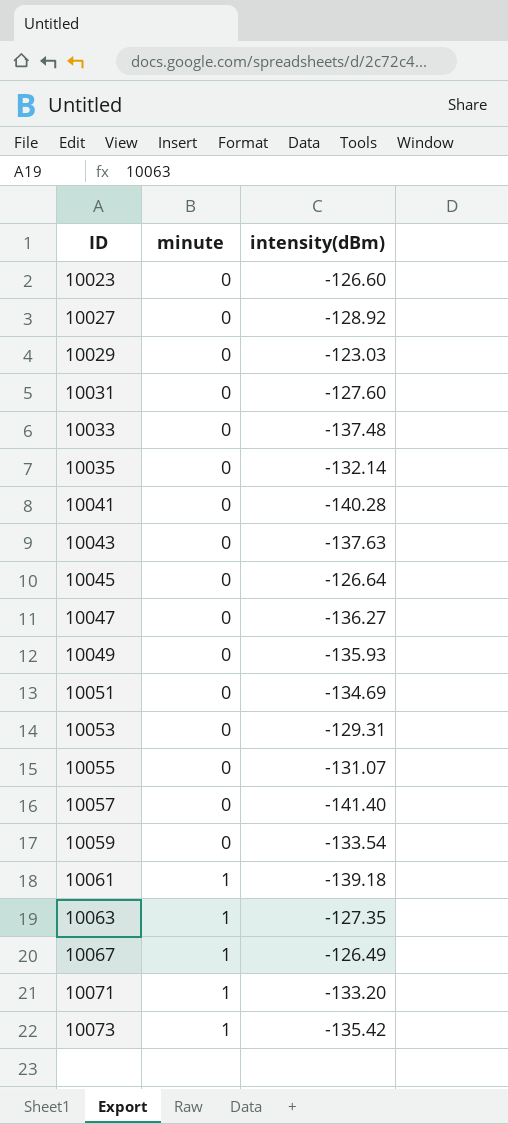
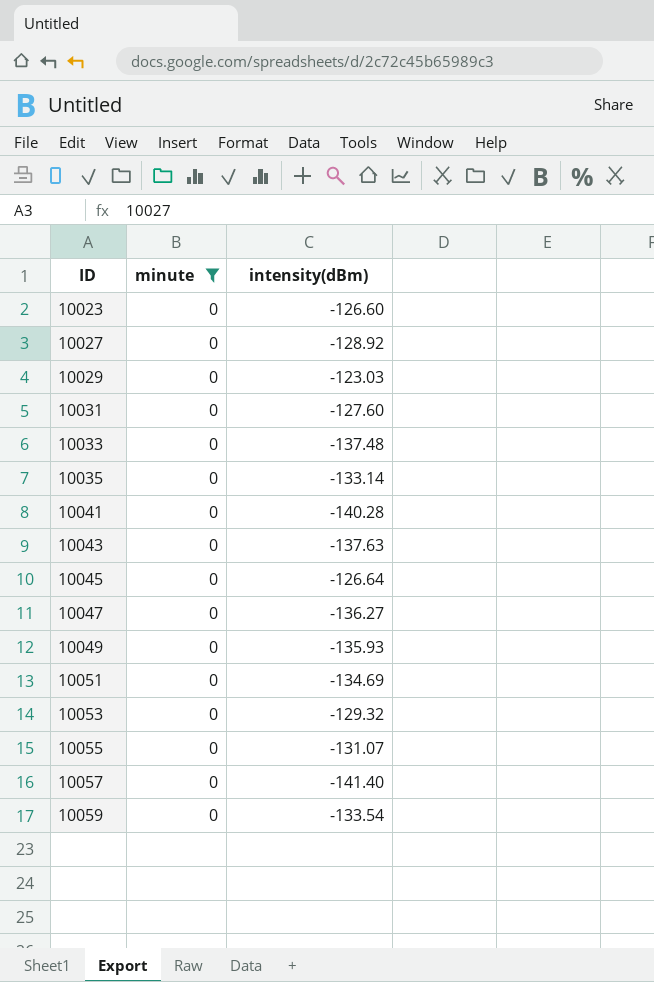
filter: none -> minute = 0
10035 | intensity(dBm): -132.14 -> -133.14
10053 | intensity(dBm): -129.31 -> -129.32

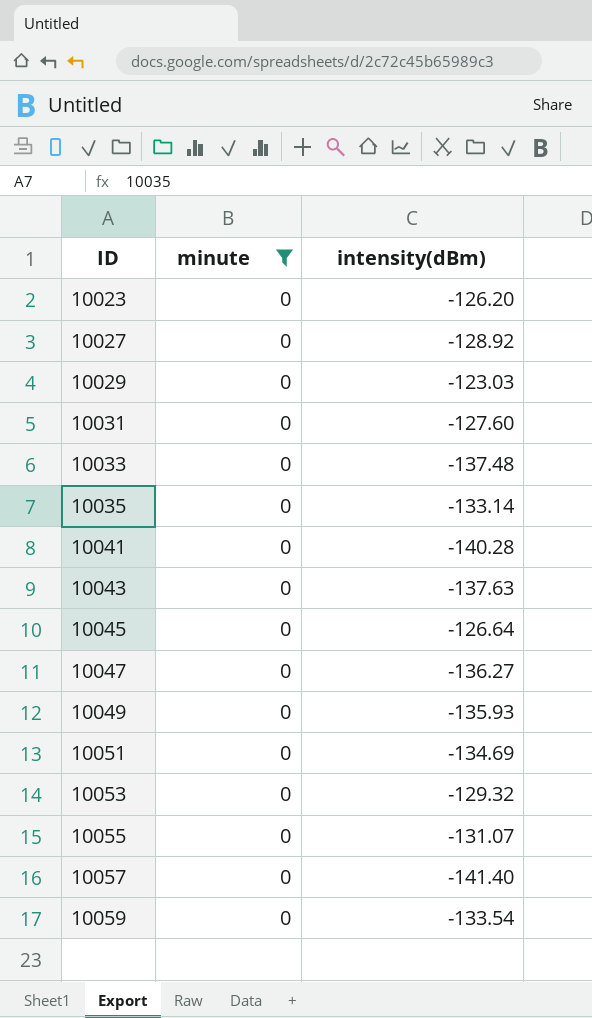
10023 | intensity(dBm): -126.60 -> -126.20

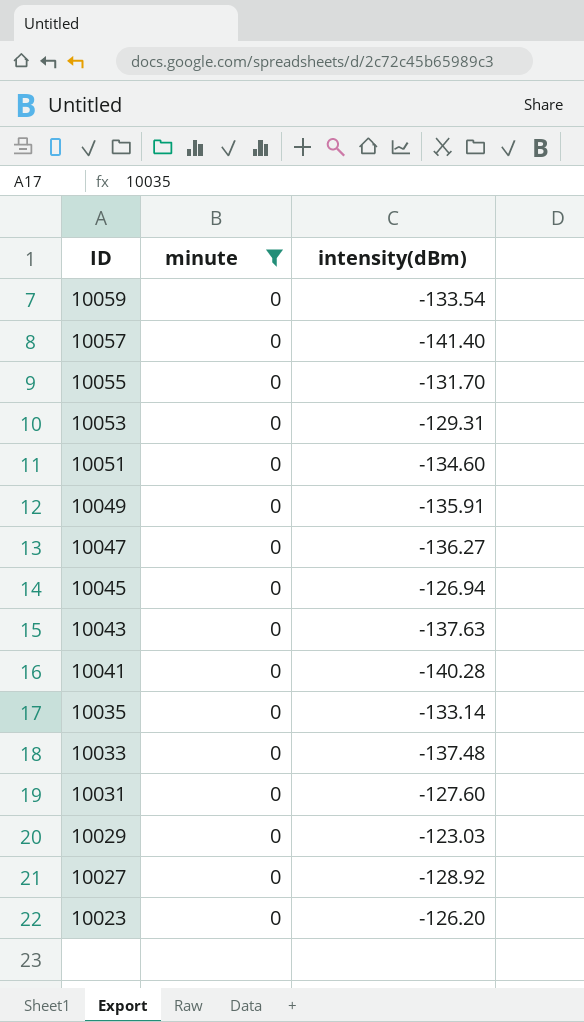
row order: ID ascending -> ID descending
10055 | intensity(dBm): -131.07 -> -131.70
10053 | intensity(dBm): -129.32 -> -129.31
10051 | intensity(dBm): -134.69 -> -134.60
10049 | intensity(dBm): -135.93 -> -135.91
10045 | intensity(dBm): -126.64 -> -126.94

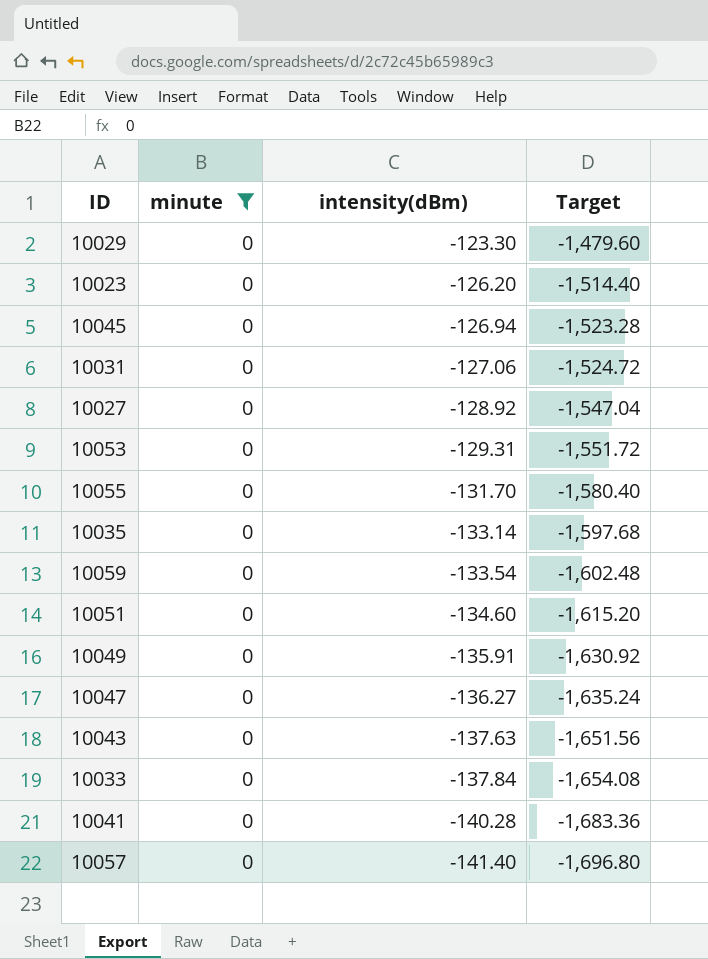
row order: ID descending -> intensity(dBm) descending
column Target | formula: none -> [intensity(dBm)] * 12
10029 | intensity(dBm): -123.03 -> -123.30
10031 | intensity(dBm): -127.60 -> -127.06
10033 | intensity(dBm): -137.48 -> -137.84

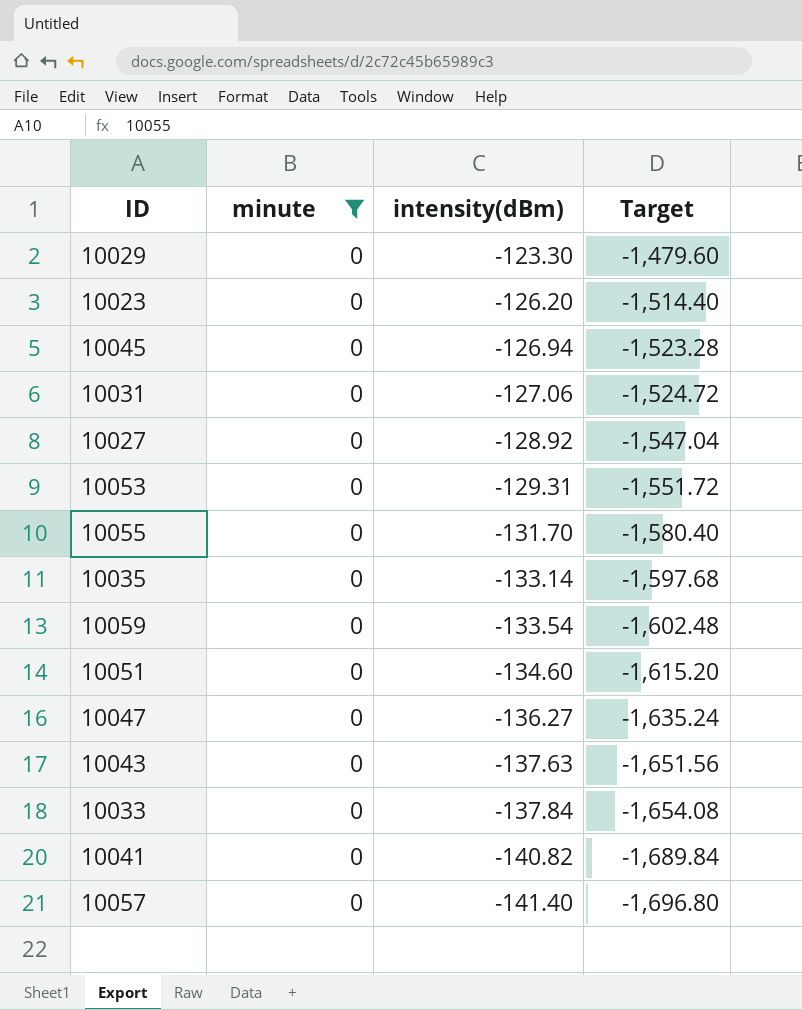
row 10049: 0 | -135.91 | -1,630.92 -> none
10041 | intensity(dBm): -140.28 -> -140.82
10041 | Target: -1,683.36 -> -1,689.84

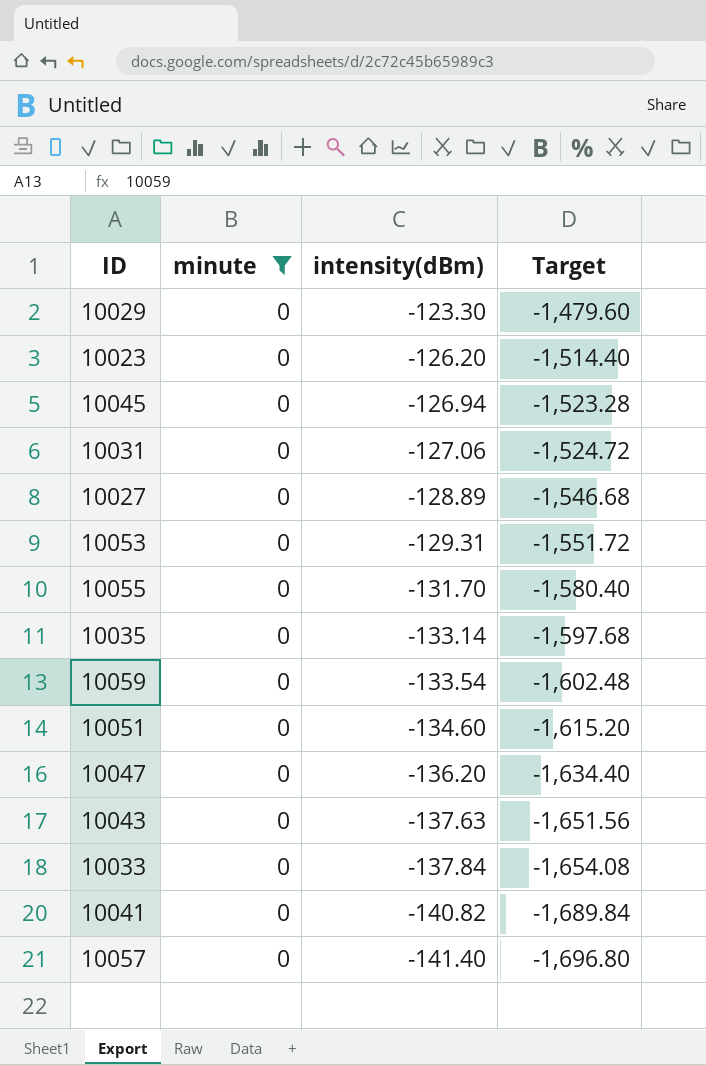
10027 | intensity(dBm): -128.92 -> -128.89
10027 | Target: -1,547.04 -> -1,546.68
10047 | intensity(dBm): -136.27 -> -136.20
10047 | Target: -1,635.24 -> -1,634.40

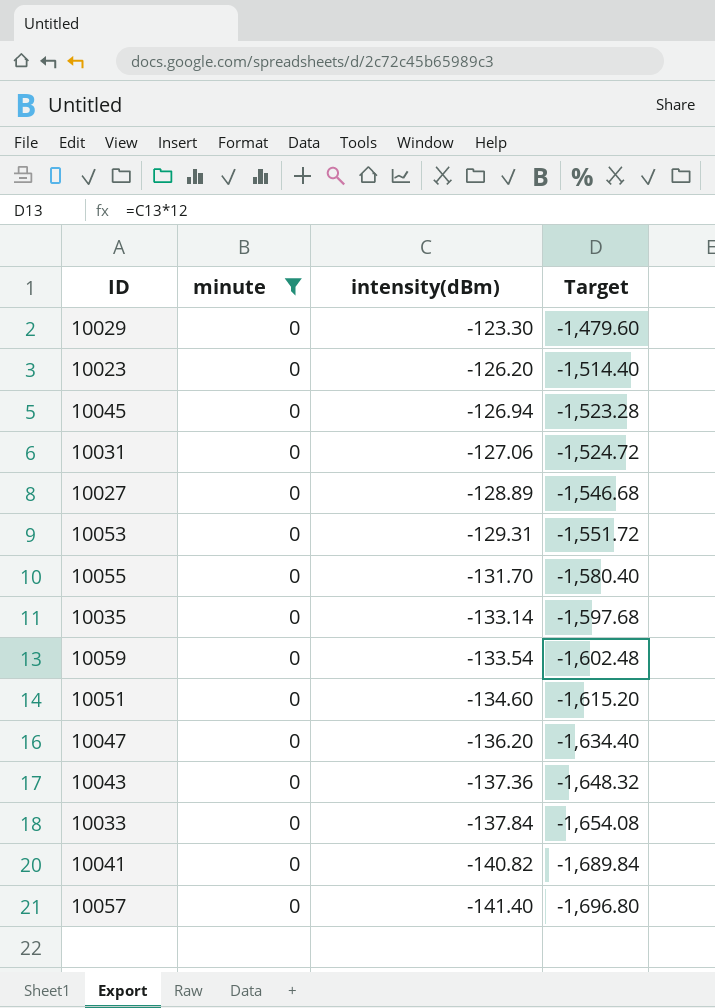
10043 | intensity(dBm): -137.63 -> -137.36
10043 | Target: -1,651.56 -> -1,648.32

